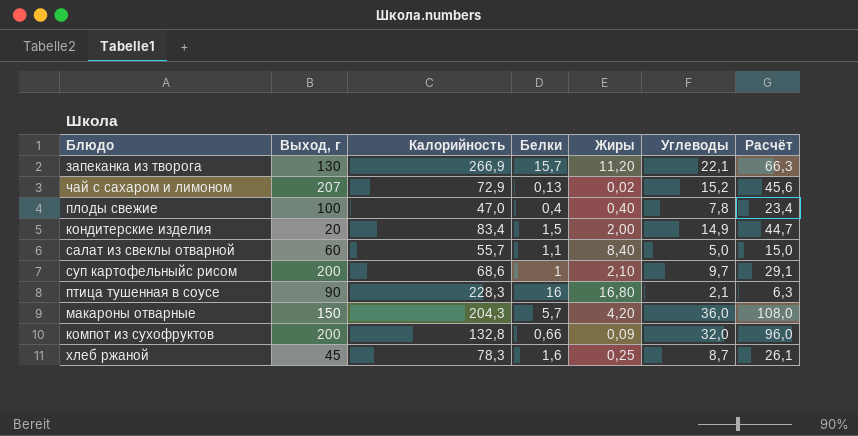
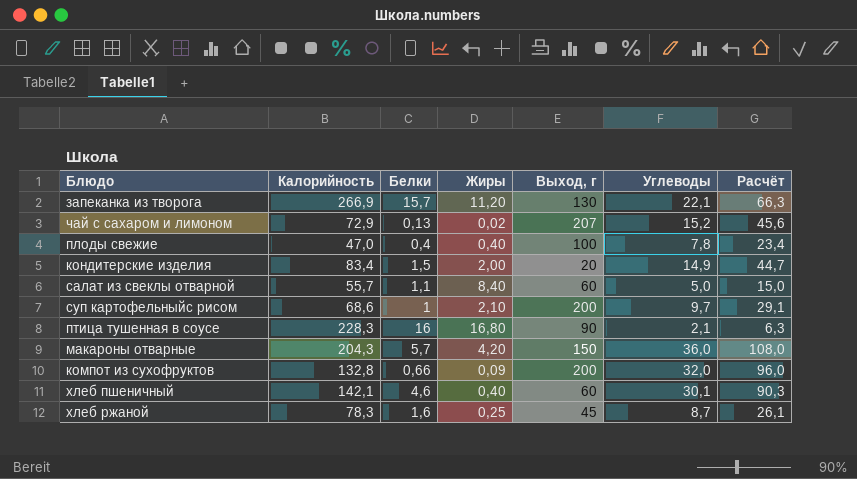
column Выход, г | position: 2 -> 5
row хлеб пшеничный: none -> 142,1 | 4,6 | 0,40 | 60 | 30,1 | 90,3

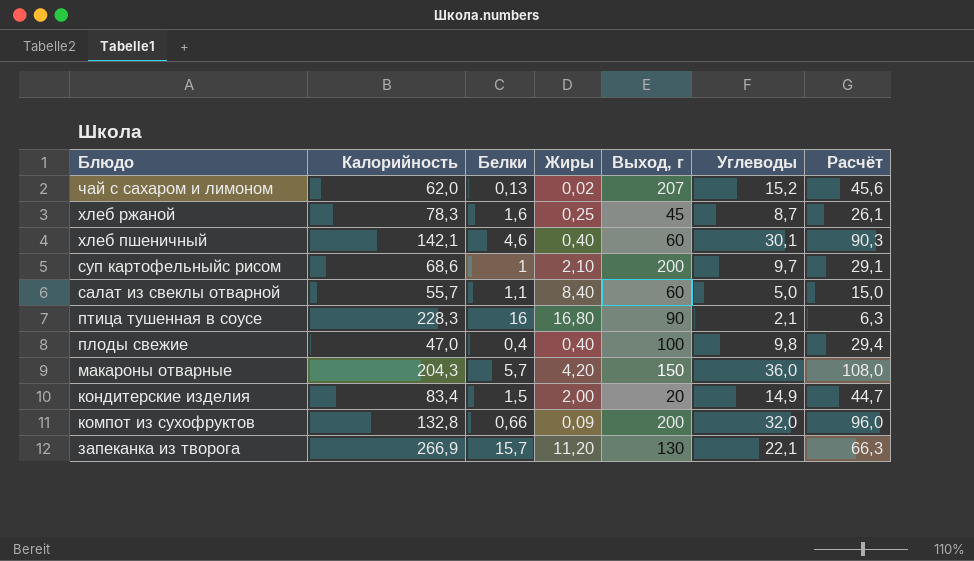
row order: none -> Блюдо descending
чай с сахаром и лимоном | Калорийность: 72,9 -> 62,0
плоды свежие | Углеводы: 7,8 -> 9,8
плоды свежие | Расчёт: 23,4 -> 29,4

